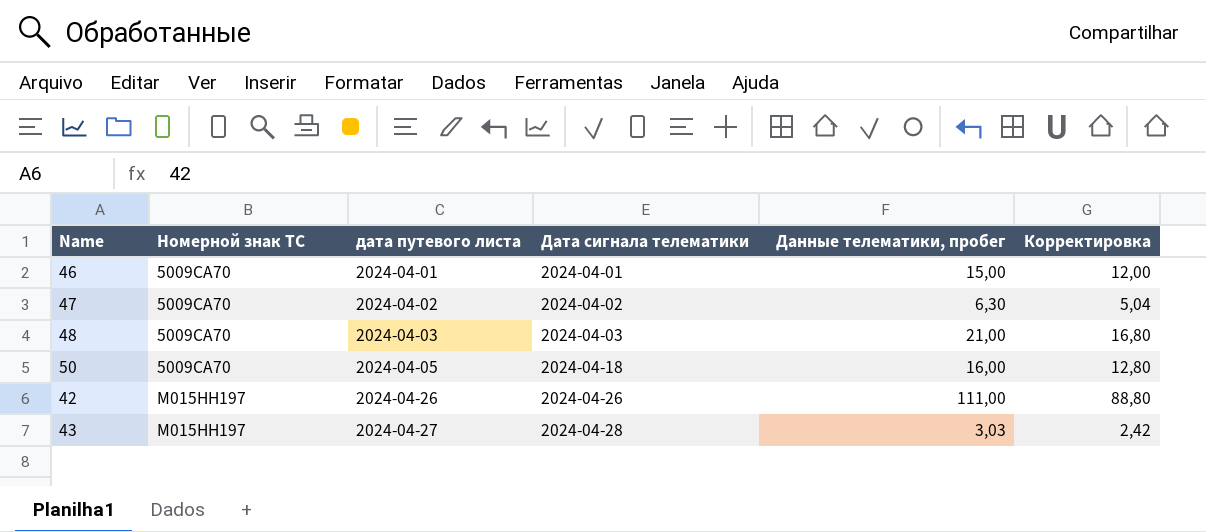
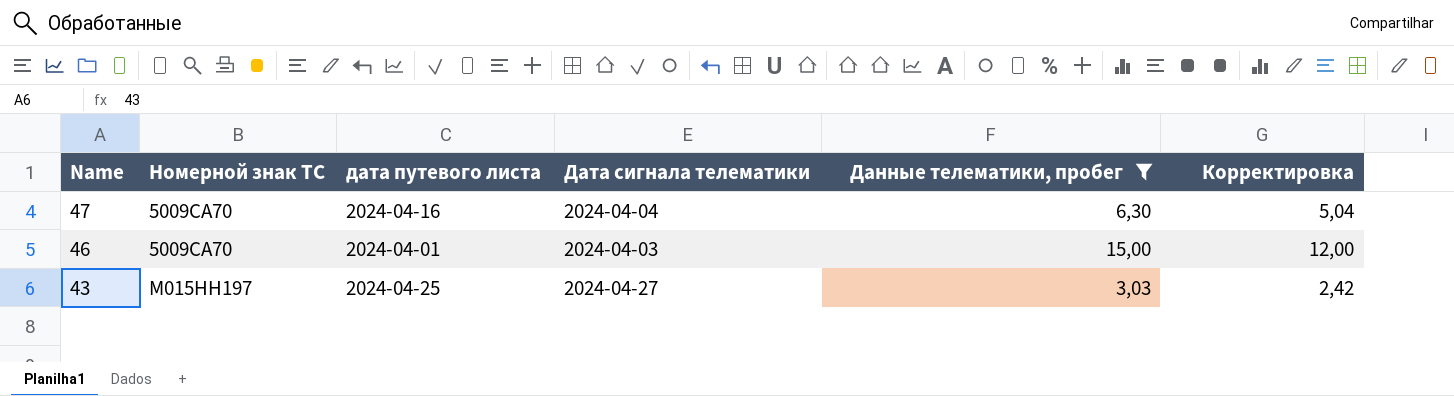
filter: none -> Данные телематики, пробег <= 15,00
row order: Номерной знак ТС ascending -> Name descending
47 | дата путевого листа: 2024-04-02 -> 2024-04-16
47 | Дата сигнала телематики: 2024-04-02 -> 2024-04-04
46 | Дата сигнала телематики: 2024-04-01 -> 2024-04-03
43 | дата путевого листа: 2024-04-27 -> 2024-04-25
43 | Дата сигнала телематики: 2024-04-28 -> 2024-04-27

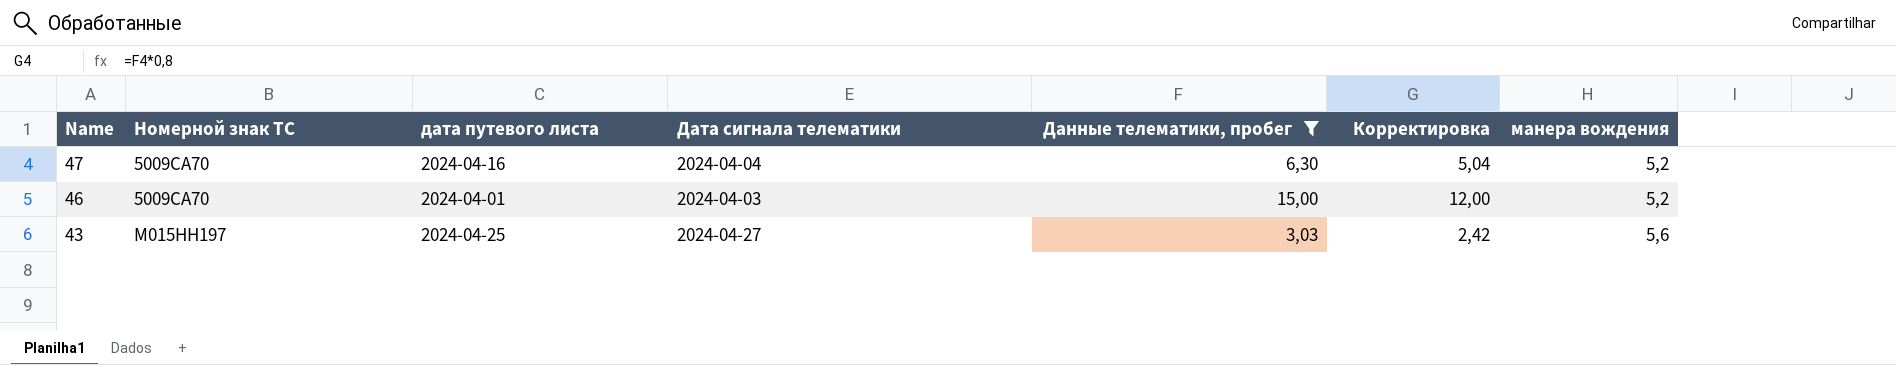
column манера вождения | position: none -> 7

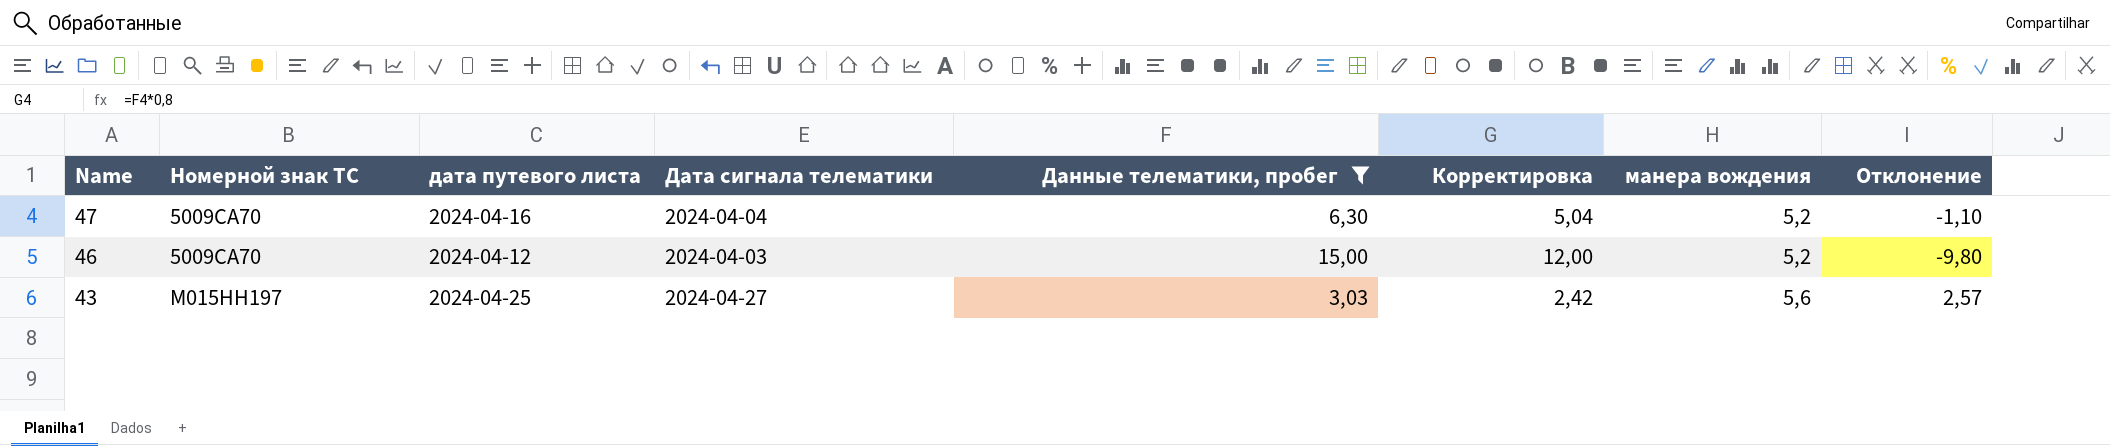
column Отклонение | formula: none -> [манера вождения] - [Данные телематики, пробег]
46 | дата путевого листа: 2024-04-01 -> 2024-04-12

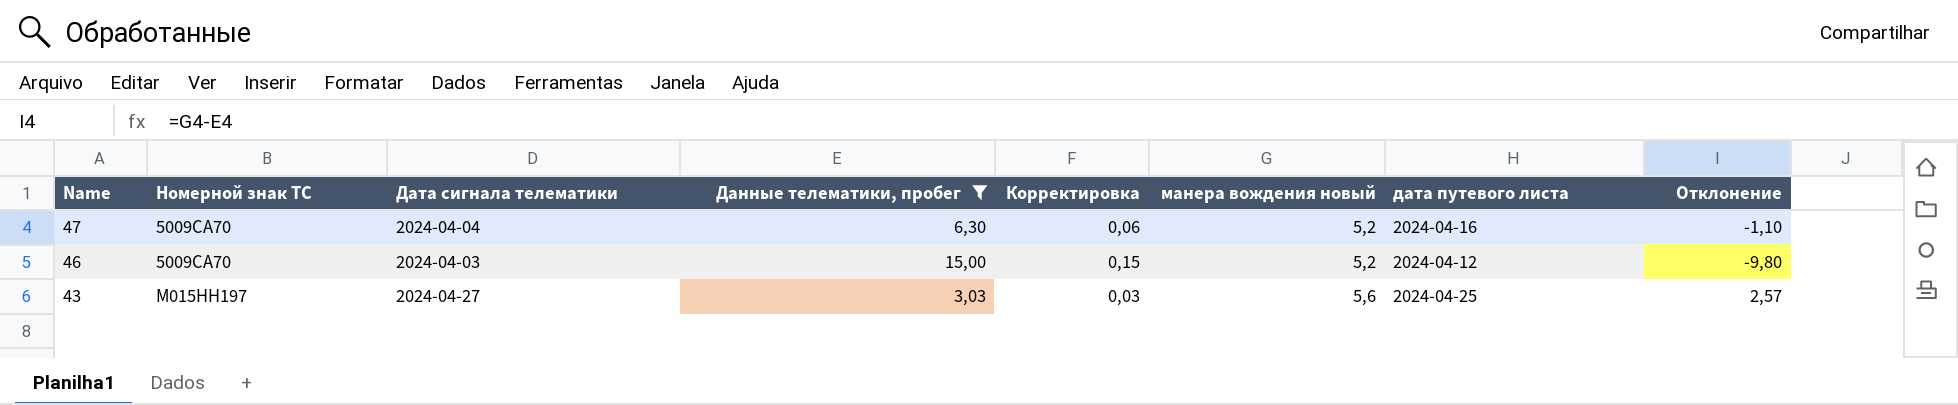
column Корректировка | formula: [Данные телематики, пробег] * 0,8 -> [Данные телематики, пробег] * 0,01
column name: манера вождения -> манера вождения новый
column дата путевого листа | position: 3 -> 7

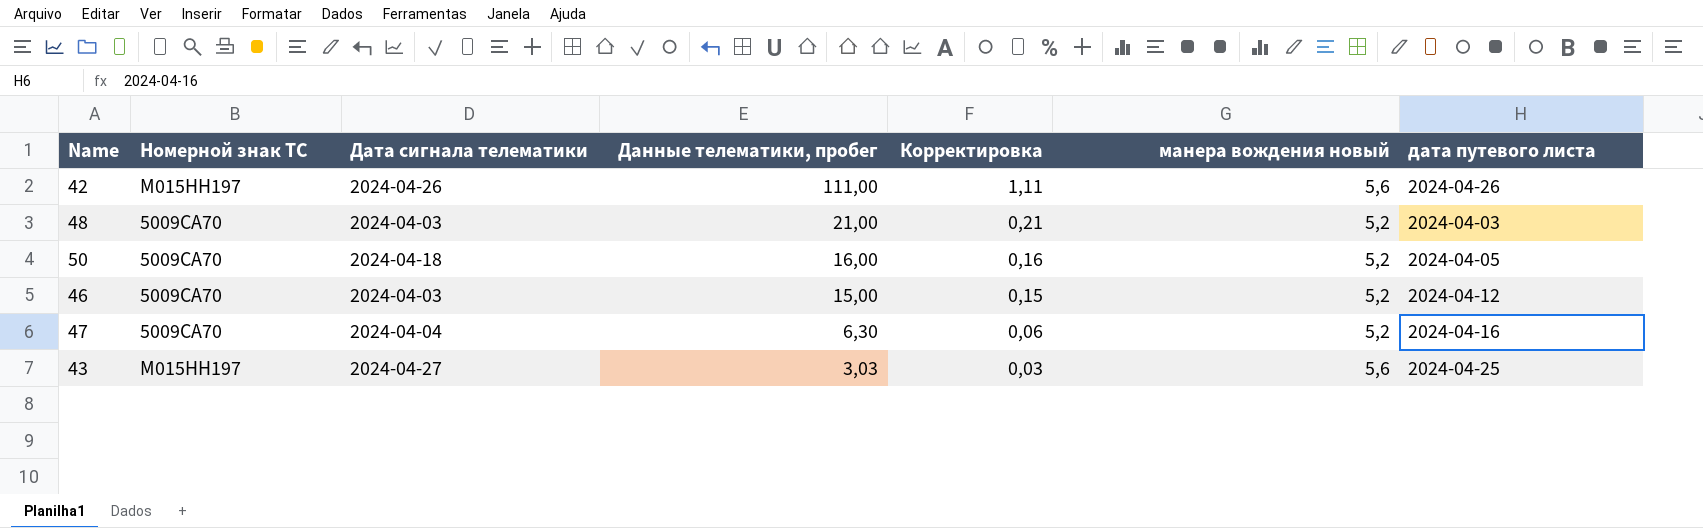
filter: Данные телематики, пробег <= 15,00 -> none
row order: Name descending -> Данные телематики, пробег descending
column Отклонение | formula: [манера вождения новый] - [Данные телематики, пробег] -> none

